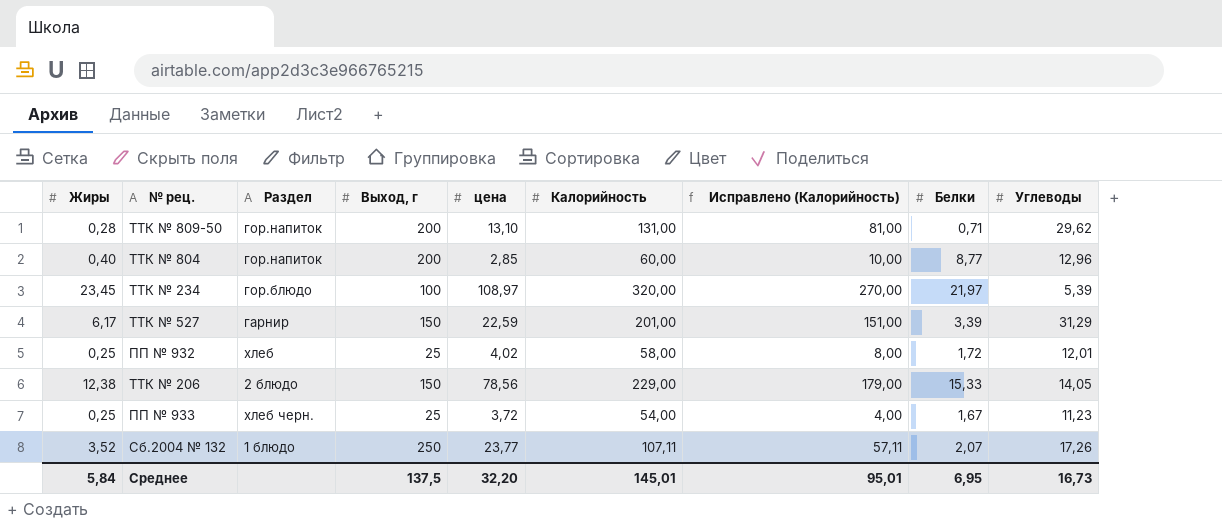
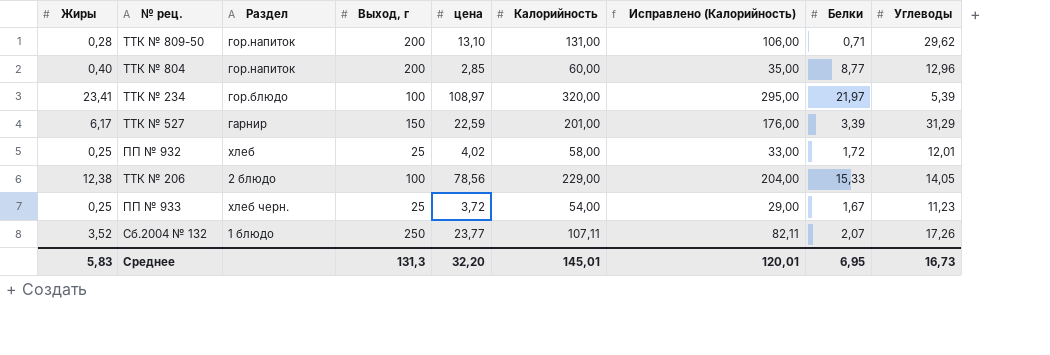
column Исправлено (Калорийность) | formula: [Калорийность] - 50 -> [Калорийность] - 25
ТТК № 234 | Жиры: 23,45 -> 23,41
ТТК № 206 | Выход, г: 150 -> 100
Среднее | Жиры: 5,84 -> 5,83
Среднее | Выход, г: 137,5 -> 131,3
Среднее | Исправлено (Калорийность): 95,01 -> 120,01

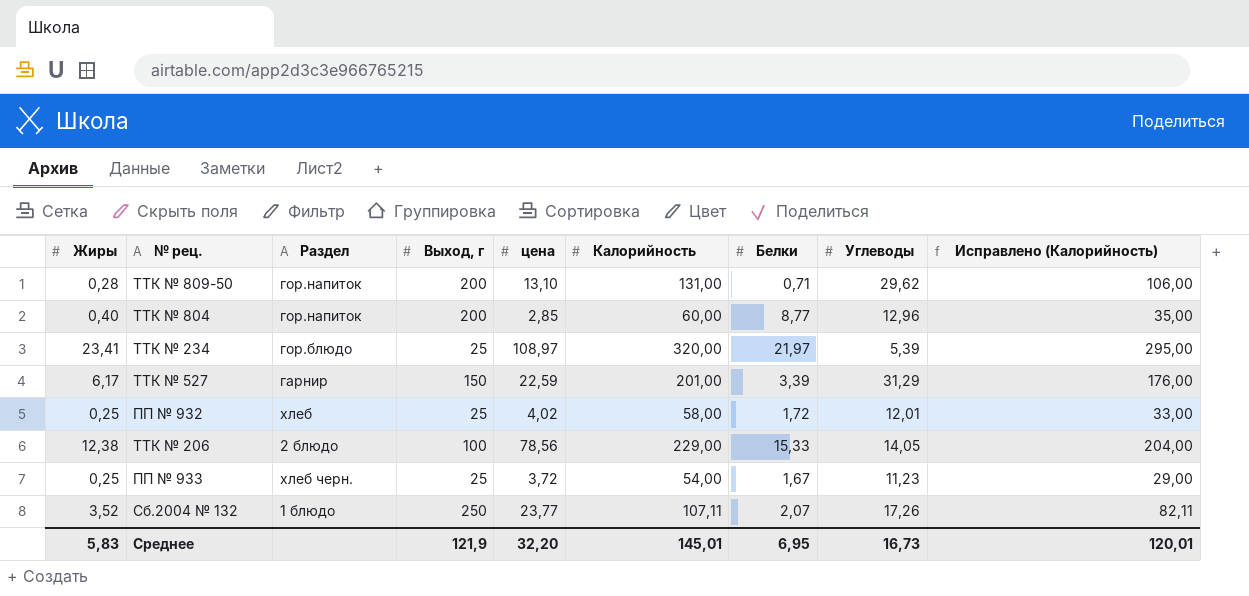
column Исправлено (Калорийность) | position: 7 -> 9
ТТК № 234 | Выход, г: 100 -> 25
Среднее | Выход, г: 131,3 -> 121,9

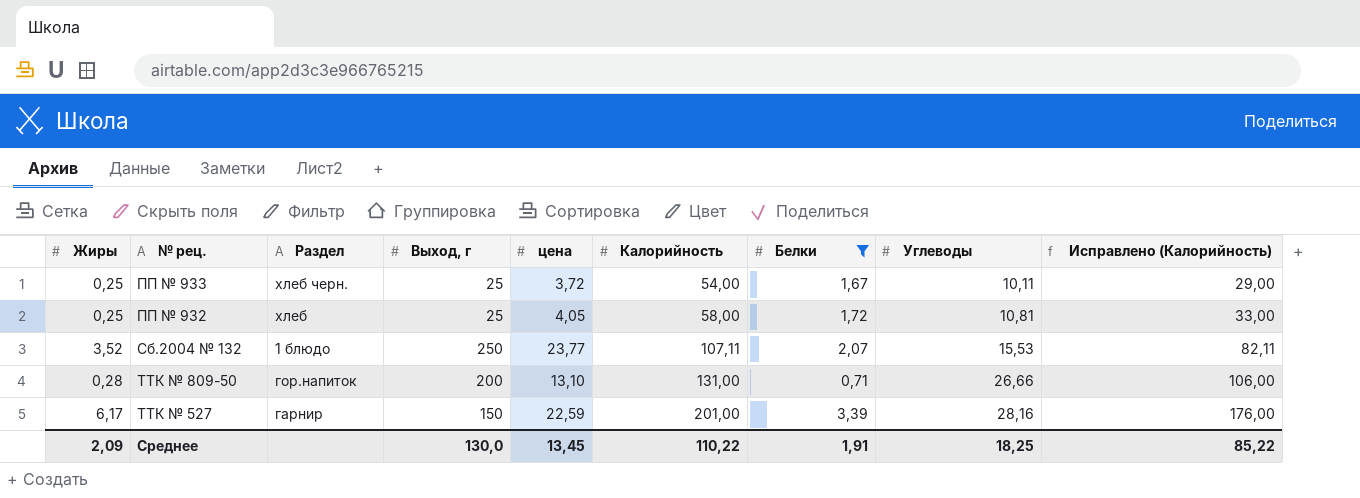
filter: none -> Белки <= 3,39
row order: none -> Калорийность ascending
ПП № 933 | Углеводы: 11,23 -> 10,11
ПП № 932 | цена: 4,02 -> 4,05
ПП № 932 | Углеводы: 12,01 -> 10,81
Сб.2004 № 132 | Углеводы: 17,26 -> 15,53
ТТК № 809-50 | Углеводы: 29,62 -> 26,66
ТТК № 527 | Углеводы: 31,29 -> 28,16
Среднее | Жиры: 5,83 -> 2,09
Среднее | Выход, г: 121,9 -> 130,0
Среднее | цена: 32,20 -> 13,45
Среднее | Калорийность: 145,01 -> 110,22
Среднее | Белки: 6,95 -> 1,91
Среднее | Углеводы: 16,73 -> 18,25
Среднее | Исправлено (Калорийность): 120,01 -> 85,22

